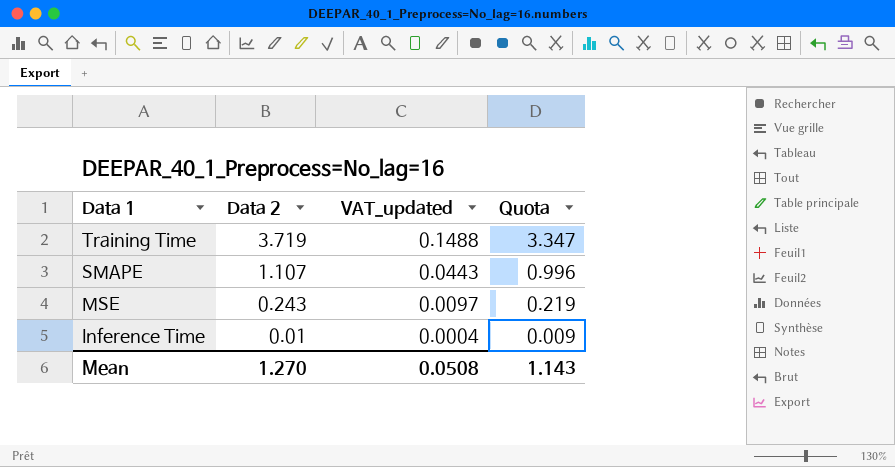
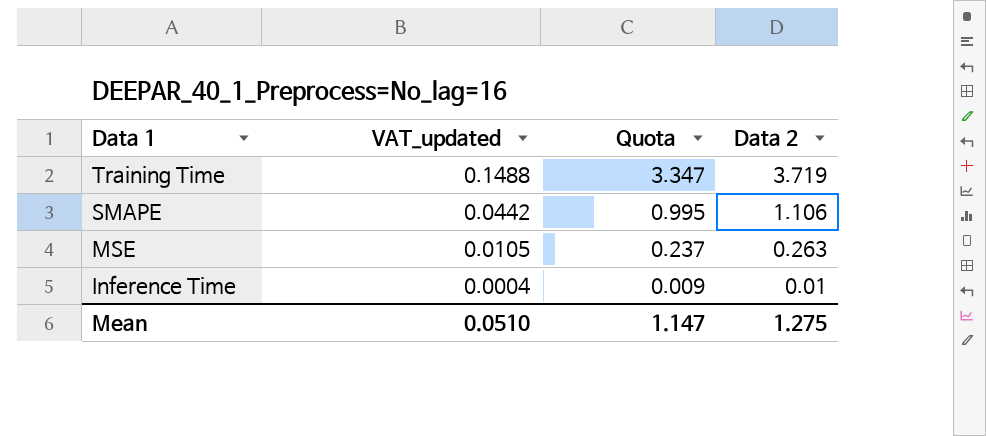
column Data 2 | position: 2 -> 4
SMAPE | VAT_updated: 0.0443 -> 0.0442
SMAPE | Quota: 0.996 -> 0.995
SMAPE | Data 2: 1.107 -> 1.106
MSE | VAT_updated: 0.0097 -> 0.0105
MSE | Quota: 0.219 -> 0.237
MSE | Data 2: 0.243 -> 0.263
Mean | VAT_updated: 0.0508 -> 0.0510
Mean | Quota: 1.143 -> 1.147
Mean | Data 2: 1.270 -> 1.275

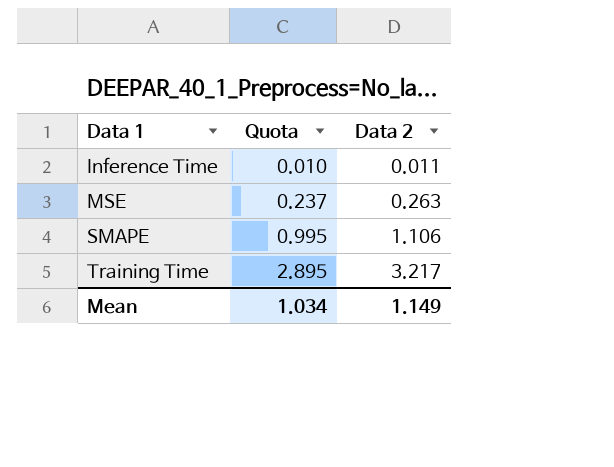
row order: Data 1 descending -> Data 1 ascending
column VAT_updated | formula: [Data 2] * 0.04 -> none
Inference Time | Quota: 0.009 -> 0.010
Inference Time | Data 2: 0.01 -> 0.011
Training Time | Quota: 3.347 -> 2.895
Training Time | Data 2: 3.719 -> 3.217
Mean | Quota: 1.147 -> 1.034
Mean | Data 2: 1.275 -> 1.149

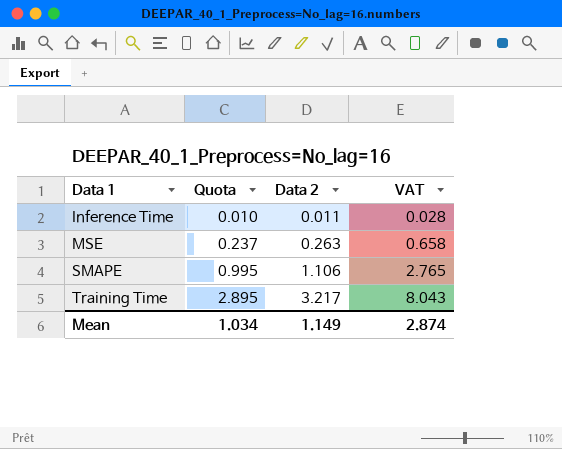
column VAT | formula: none -> [Data 2] * 2.5

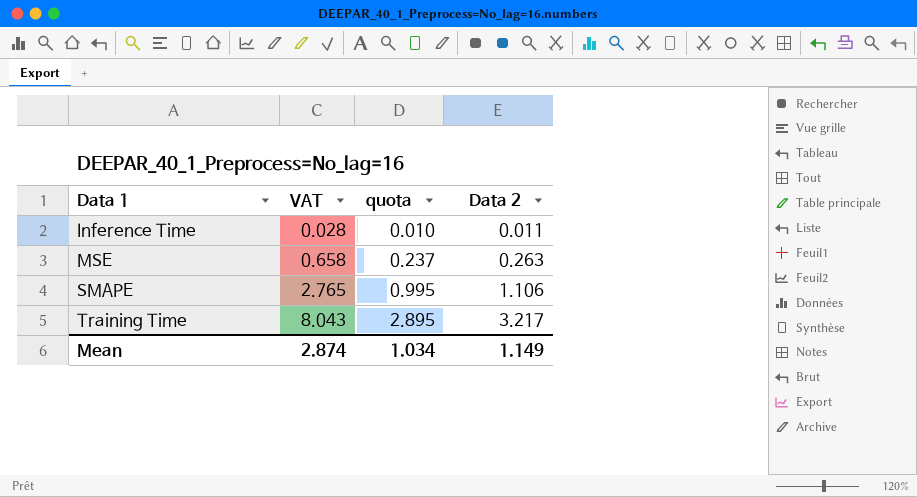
column VAT | position: 4 -> 2
column name: Quota -> quota

